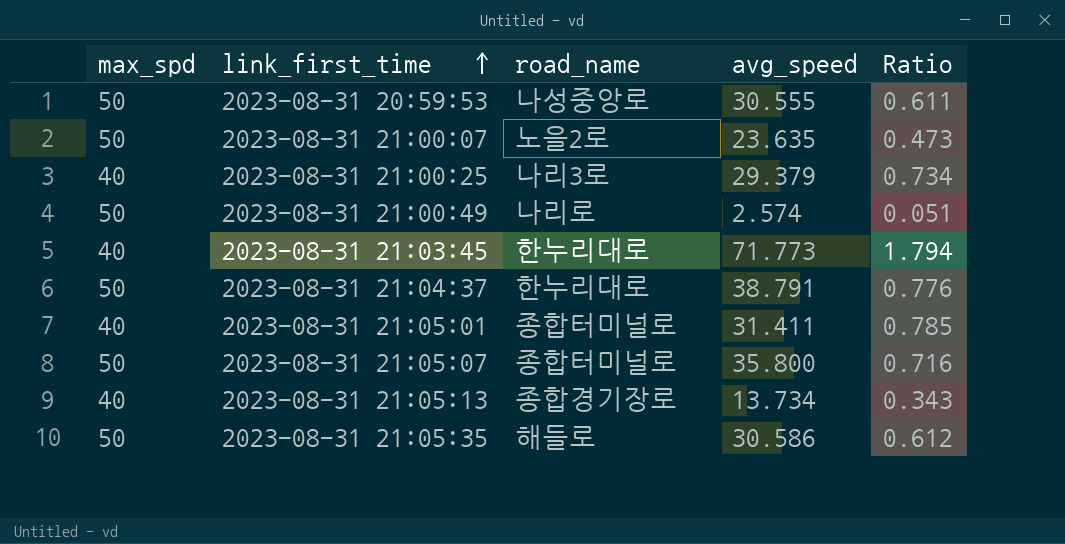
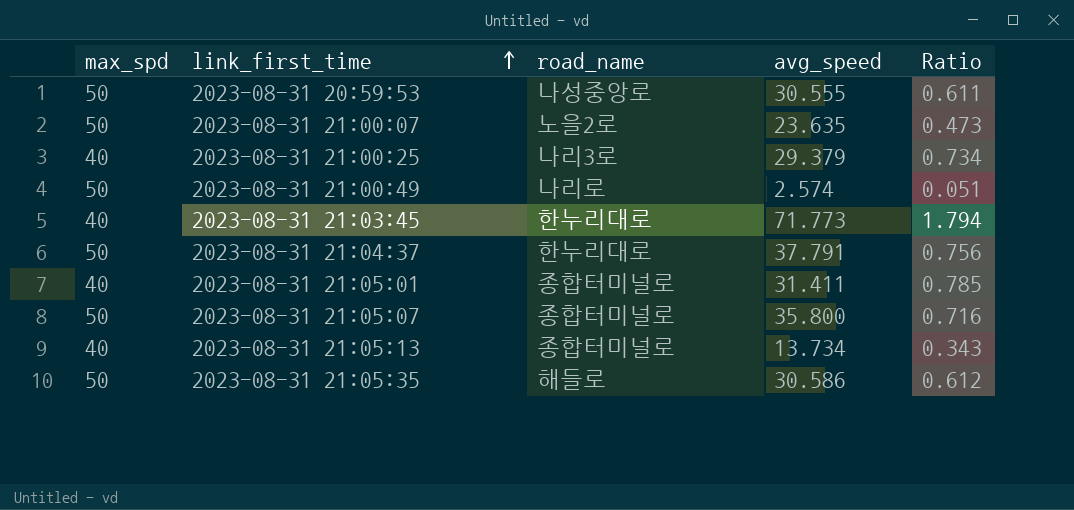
2023-08-31 21:04:37 | avg_speed: 38.791 -> 37.791
2023-08-31 21:04:37 | Ratio: 0.776 -> 0.756
2023-08-31 21:05:13 | road_name: 종합경기장로 -> 종합터미널로

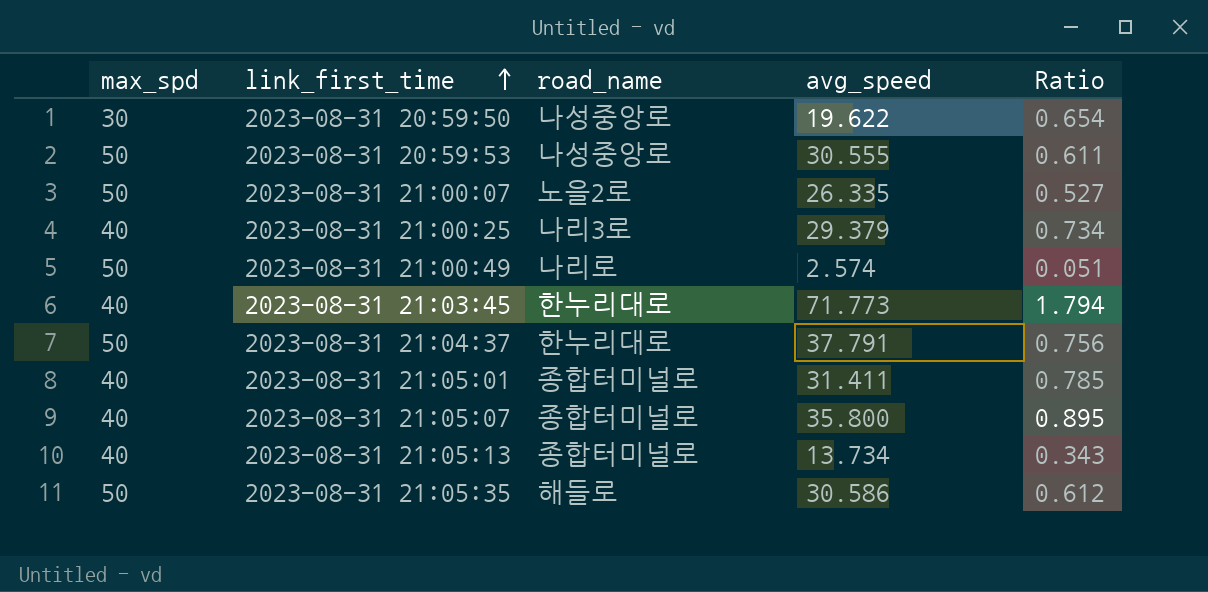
row 2023-08-31 20:59:50: none -> 30 | 나성중앙로 | 19.622 | 0.654
2023-08-31 21:00:07 | avg_speed: 23.635 -> 26.335
2023-08-31 21:00:07 | Ratio: 0.473 -> 0.527
2023-08-31 21:05:07 | max_spd: 50 -> 40
2023-08-31 21:05:07 | Ratio: 0.716 -> 0.895

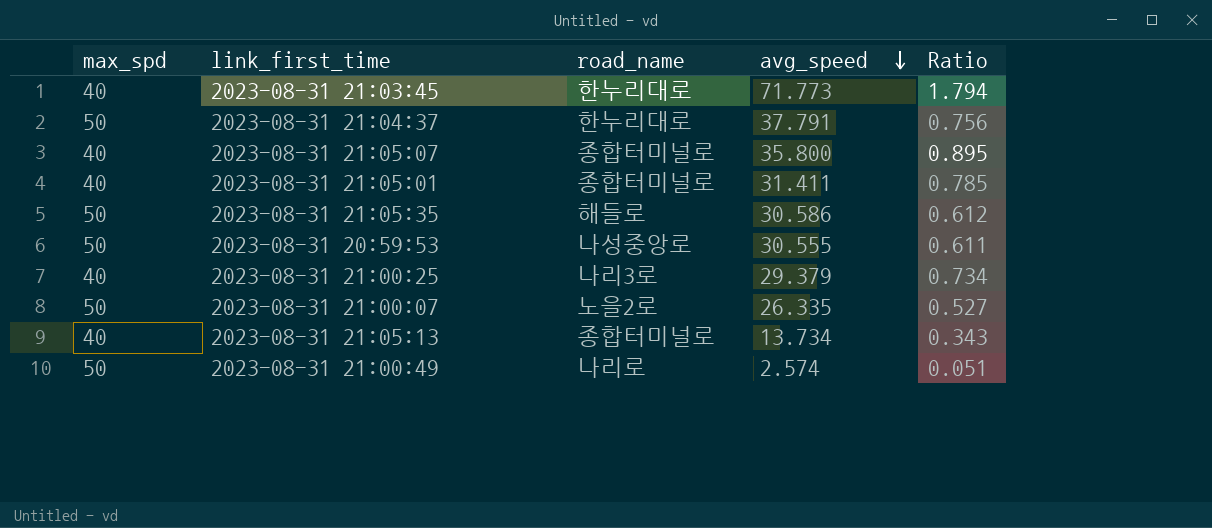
row order: link_first_time ascending -> avg_speed descending
row 2023-08-31 20:59:50: 30 | 나성중앙로 | 19.622 | 0.654 -> none

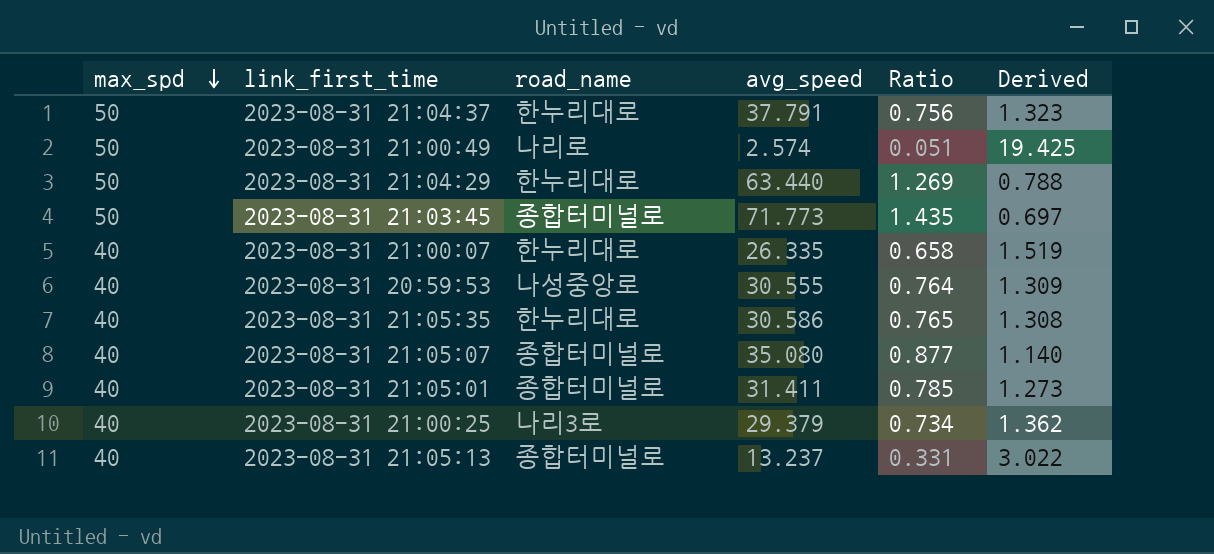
row order: avg_speed descending -> max_spd descending
column Derived | formula: none -> [max_spd] / [avg_speed]
row 2023-08-31 21:04:29: none -> 50 | 한누리대로 | 63.440 | 1.269 | 0.788
2023-08-31 21:03:45 | max_spd: 40 -> 50
2023-08-31 21:03:45 | road_name: 한누리대로 -> 종합터미널로
2023-08-31 21:03:45 | Ratio: 1.794 -> 1.435
2023-08-31 21:00:07 | max_spd: 50 -> 40
2023-08-31 21:00:07 | road_name: 노을2로 -> 한누리대로
2023-08-31 21:00:07 | Ratio: 0.527 -> 0.658
2023-08-31 20:59:53 | max_spd: 50 -> 40
2023-08-31 20:59:53 | Ratio: 0.611 -> 0.764
2023-08-31 21:05:35 | max_spd: 50 -> 40
2023-08-31 21:05:35 | road_name: 해들로 -> 한누리대로
2023-08-31 21:05:35 | Ratio: 0.612 -> 0.765
2023-08-31 21:05:07 | avg_speed: 35.800 -> 35.080
2023-08-31 21:05:07 | Ratio: 0.895 -> 0.877
2023-08-31 21:05:13 | avg_speed: 13.734 -> 13.237
2023-08-31 21:05:13 | Ratio: 0.343 -> 0.331

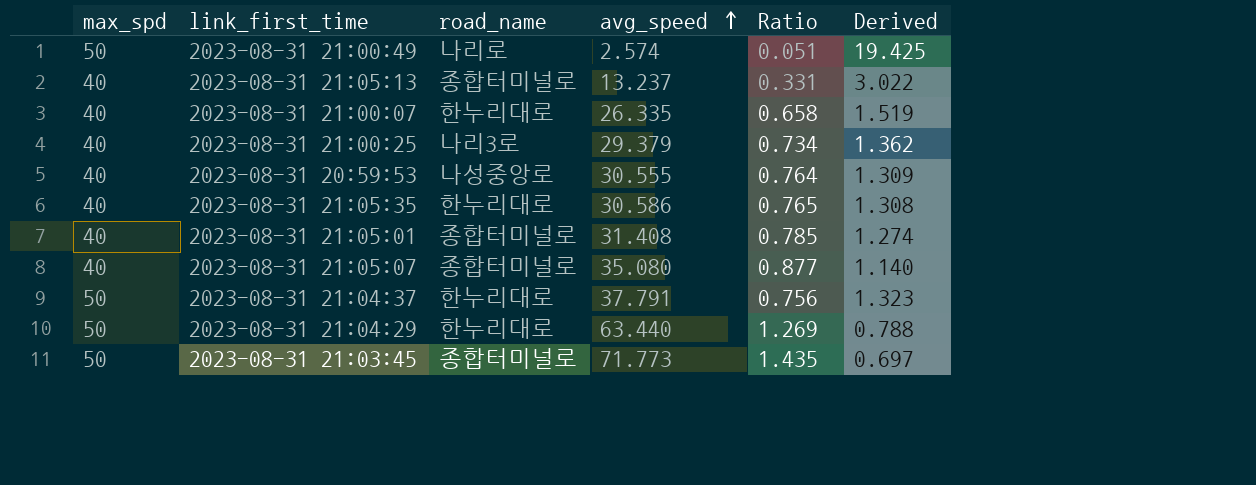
row order: max_spd descending -> avg_speed ascending
2023-08-31 21:05:01 | avg_speed: 31.411 -> 31.408
2023-08-31 21:05:01 | Derived: 1.273 -> 1.274

